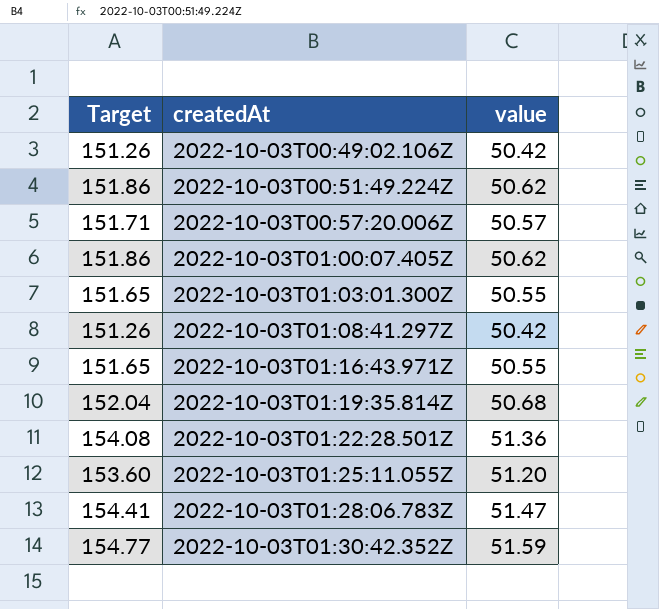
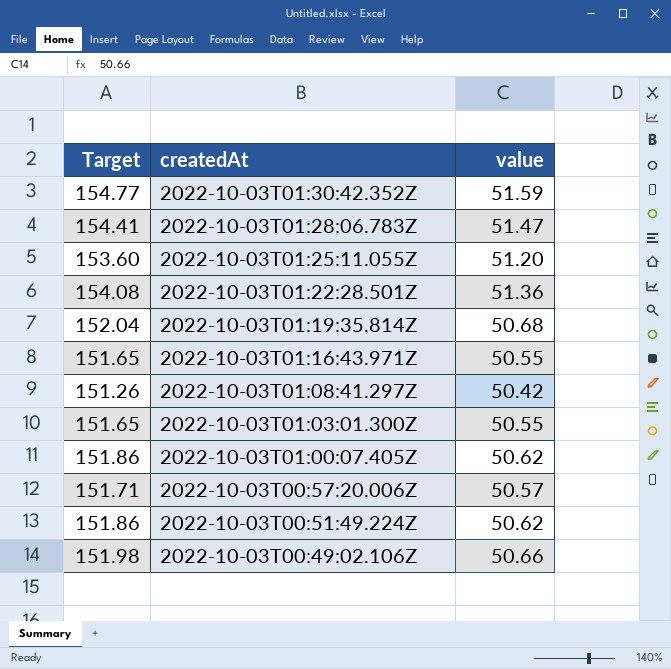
row order: createdAt ascending -> createdAt descending
2022-10-03T00:49:02.106Z | Target: 151.26 -> 151.98
2022-10-03T00:49:02.106Z | value: 50.42 -> 50.66

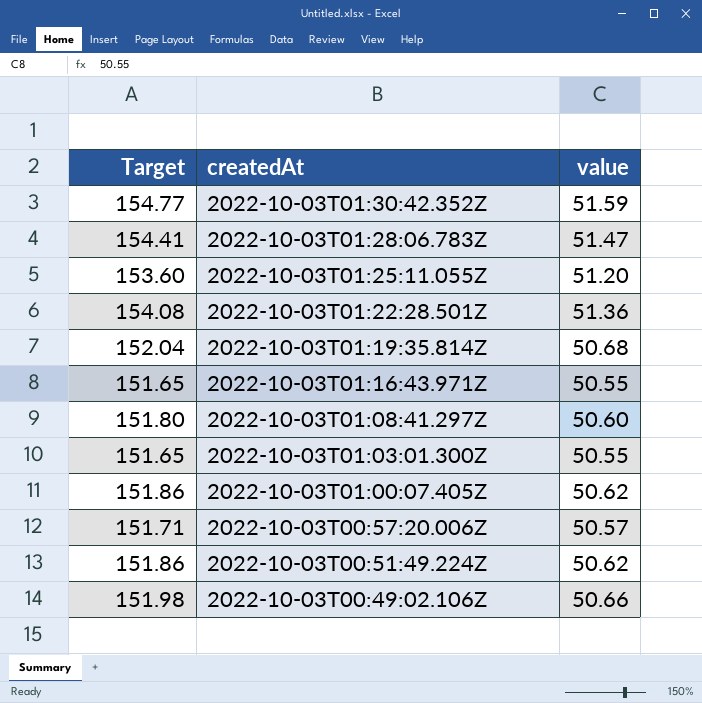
2022-10-03T01:08:41.297Z | Target: 151.26 -> 151.80
2022-10-03T01:08:41.297Z | value: 50.42 -> 50.60

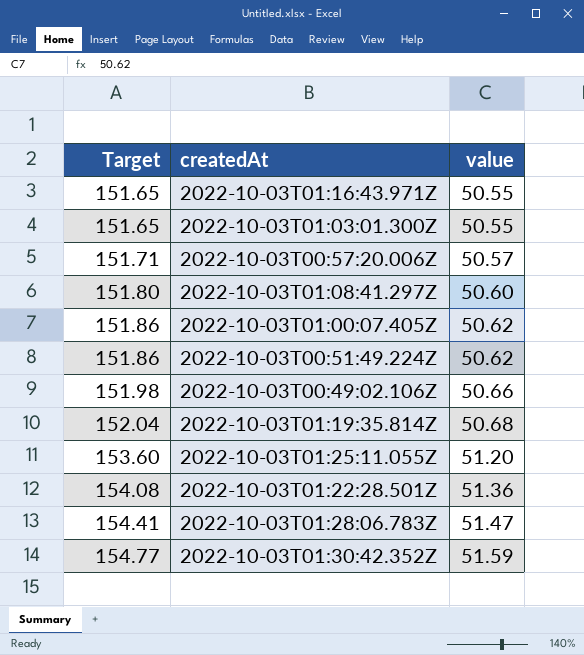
row order: createdAt descending -> Target ascending

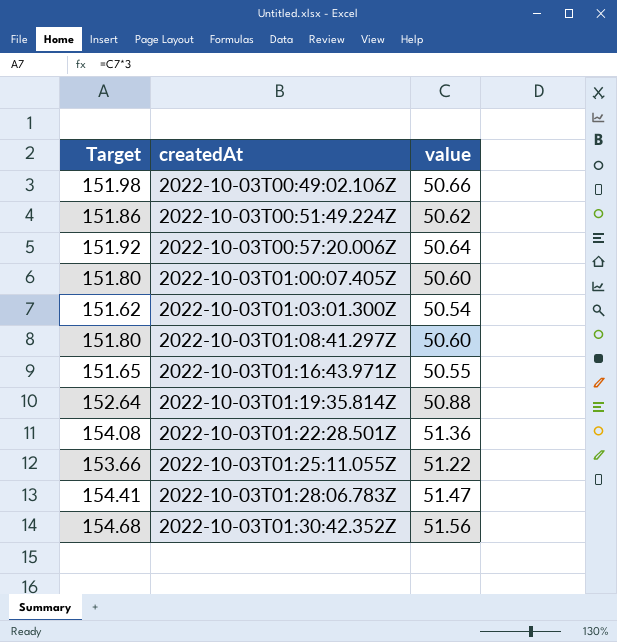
row order: Target ascending -> createdAt ascending
2022-10-03T00:57:20.006Z | Target: 151.71 -> 151.92
2022-10-03T00:57:20.006Z | value: 50.57 -> 50.64
2022-10-03T01:00:07.405Z | Target: 151.86 -> 151.80
2022-10-03T01:00:07.405Z | value: 50.62 -> 50.60
2022-10-03T01:03:01.300Z | Target: 151.65 -> 151.62
2022-10-03T01:03:01.300Z | value: 50.55 -> 50.54
2022-10-03T01:19:35.814Z | Target: 152.04 -> 152.64
2022-10-03T01:19:35.814Z | value: 50.68 -> 50.88
2022-10-03T01:25:11.055Z | Target: 153.60 -> 153.66
2022-10-03T01:25:11.055Z | value: 51.20 -> 51.22
2022-10-03T01:30:42.352Z | Target: 154.77 -> 154.68
2022-10-03T01:30:42.352Z | value: 51.59 -> 51.56

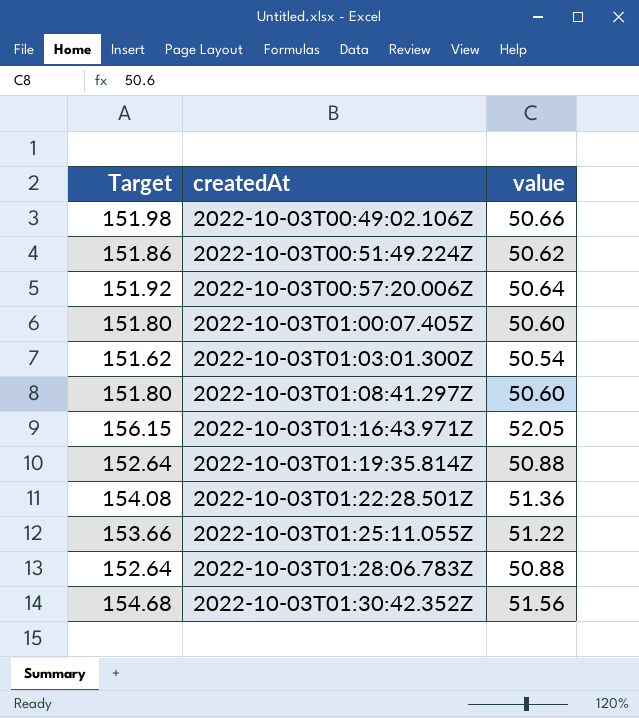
2022-10-03T01:16:43.971Z | Target: 151.65 -> 156.15
2022-10-03T01:16:43.971Z | value: 50.55 -> 52.05
2022-10-03T01:28:06.783Z | Target: 154.41 -> 152.64
2022-10-03T01:28:06.783Z | value: 51.47 -> 50.88

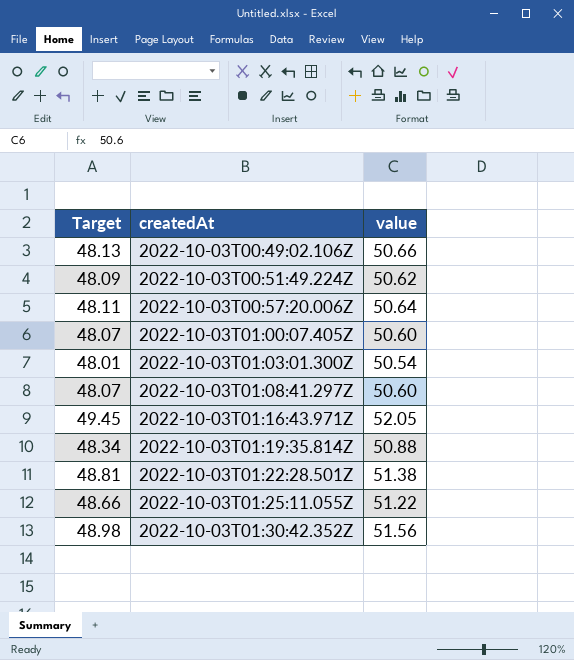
column Target | formula: [value] * 3 -> [value] * 0.95
row 2022-10-03T01:28:06.783Z: 152.64 | 50.88 -> none
2022-10-03T01:22:28.501Z | value: 51.36 -> 51.38

